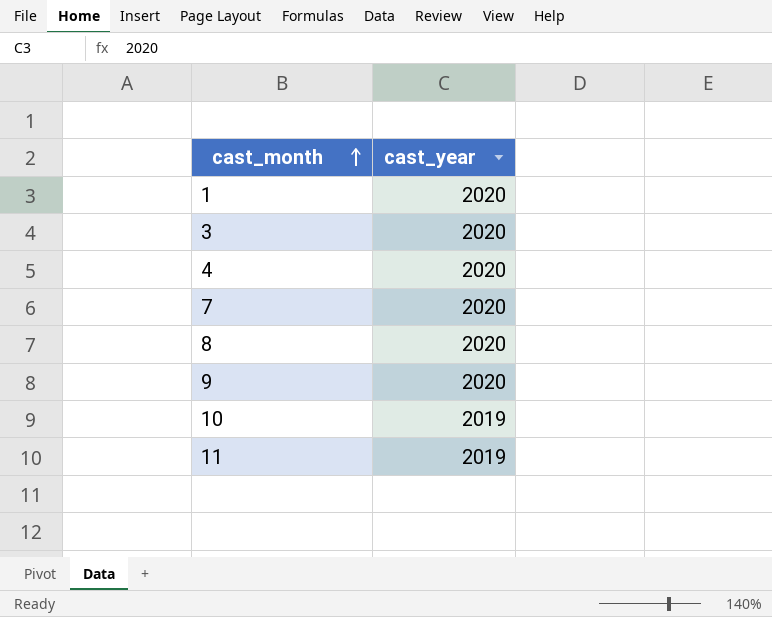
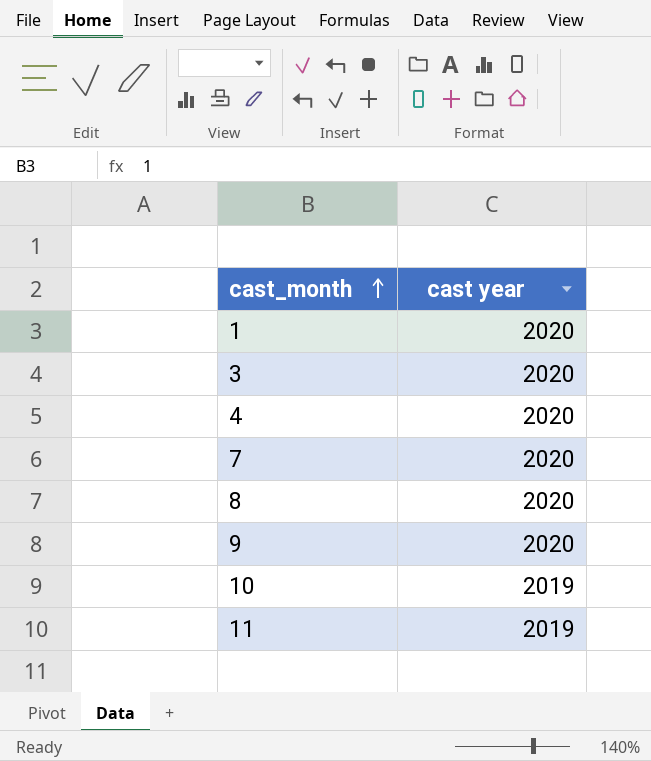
column name: cast_year -> cast year

